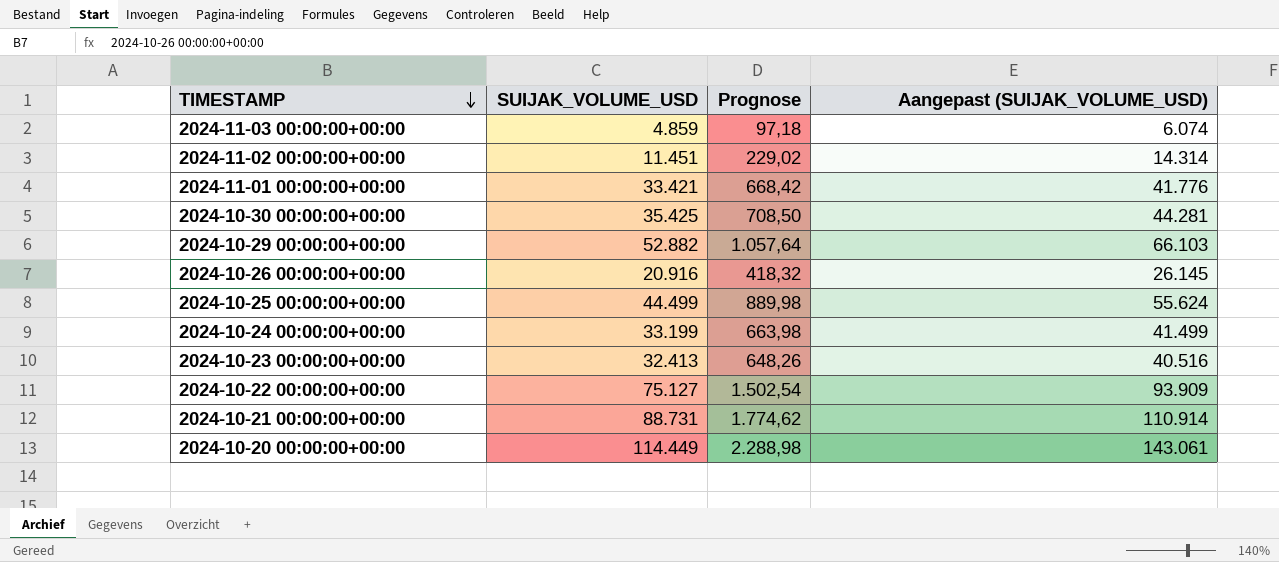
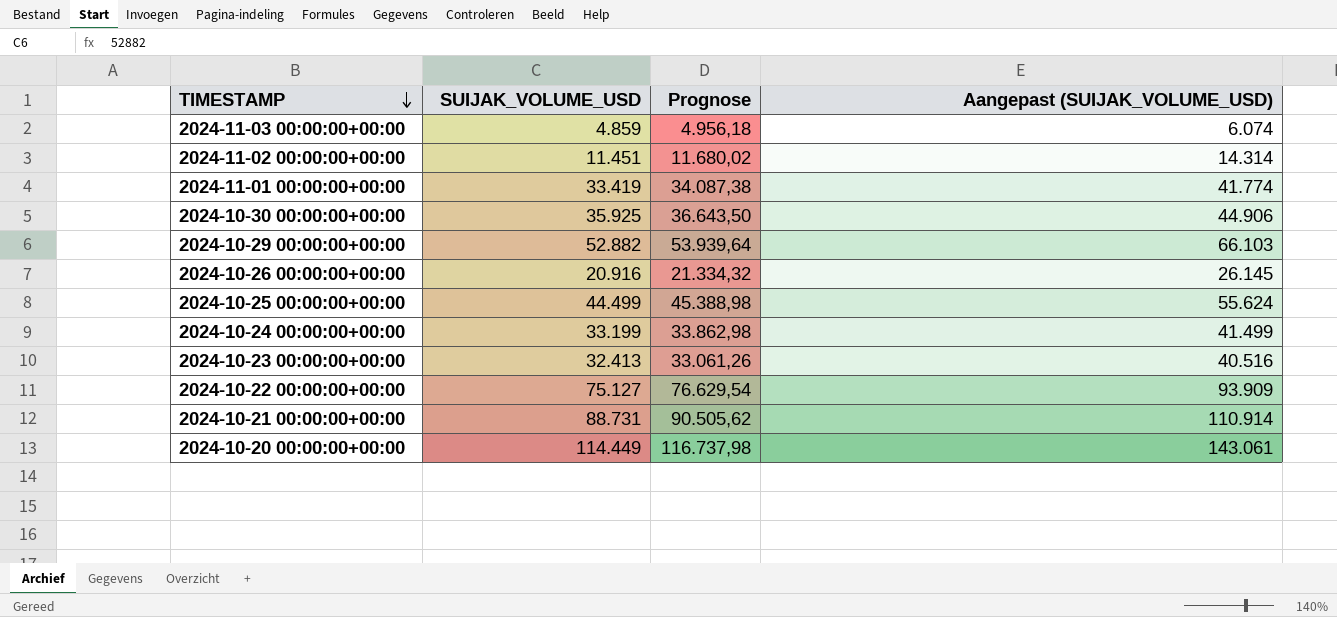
column Prognose | formula: [SUIJAK_VOLUME_USD] * 0,02 -> [SUIJAK_VOLUME_USD] * 1,02
2024-11-01 00:00:00+00:00 | SUIJAK_VOLUME_USD: 33.421 -> 33.419
2024-11-01 00:00:00+00:00 | Aangepast (SUIJAK_VOLUME_USD): 41.776 -> 41.774
2024-10-30 00:00:00+00:00 | SUIJAK_VOLUME_USD: 35.425 -> 35.925
2024-10-30 00:00:00+00:00 | Aangepast (SUIJAK_VOLUME_USD): 44.281 -> 44.906

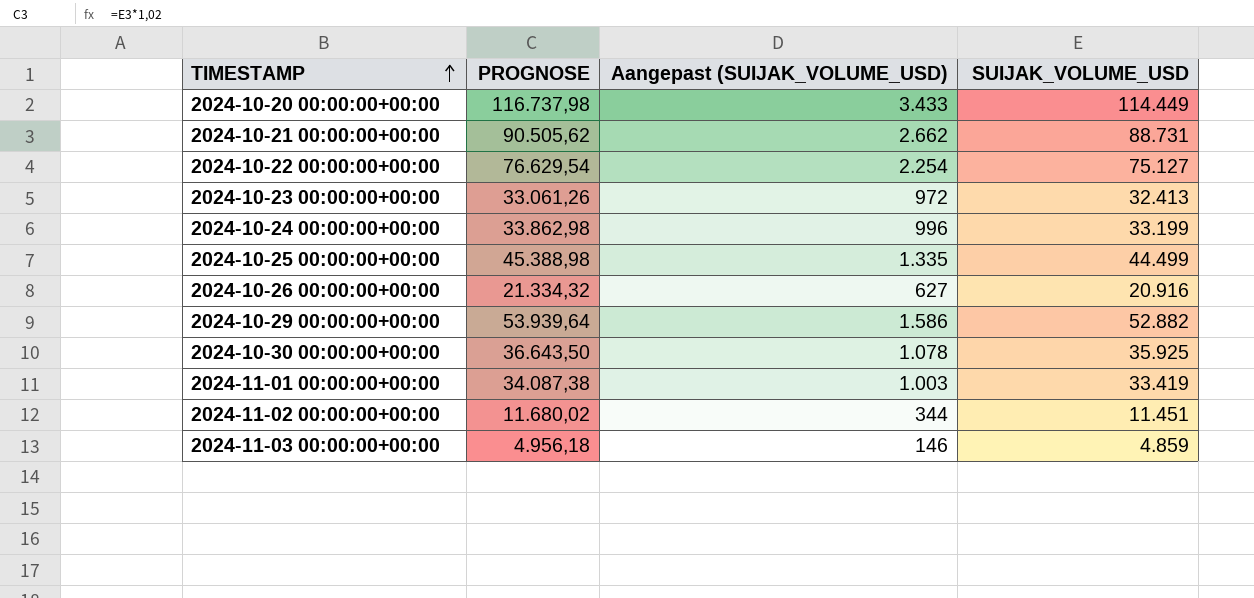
row order: TIMESTAMP descending -> TIMESTAMP ascending
column name: Prognose -> PROGNOSE
column Aangepast (SUIJAK_VOLUME_USD) | formula: [SUIJAK_VOLUME_USD] * 1,25 -> [SUIJAK_VOLUME_USD] * 0,03
column SUIJAK_VOLUME_USD | position: 2 -> 4

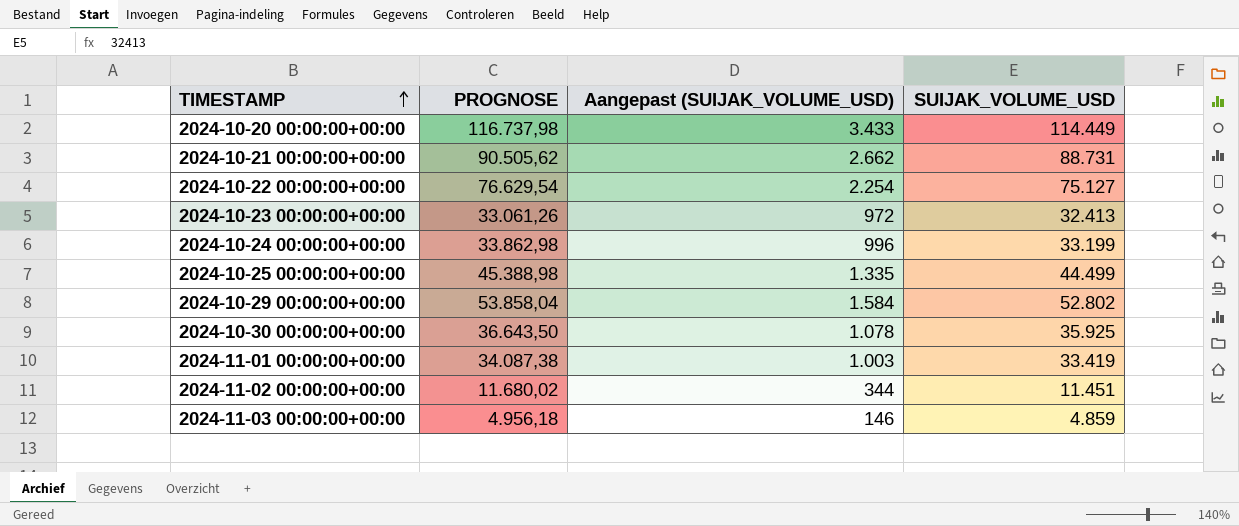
row 2024-10-26 00:00:00+00:00: 21.334,32 | 627 | 20.916 -> none
2024-10-29 00:00:00+00:00 | PROGNOSE: 53.939,64 -> 53.858,04
2024-10-29 00:00:00+00:00 | Aangepast (SUIJAK_VOLUME_USD): 1.586 -> 1.584
2024-10-29 00:00:00+00:00 | SUIJAK_VOLUME_USD: 52.882 -> 52.802

